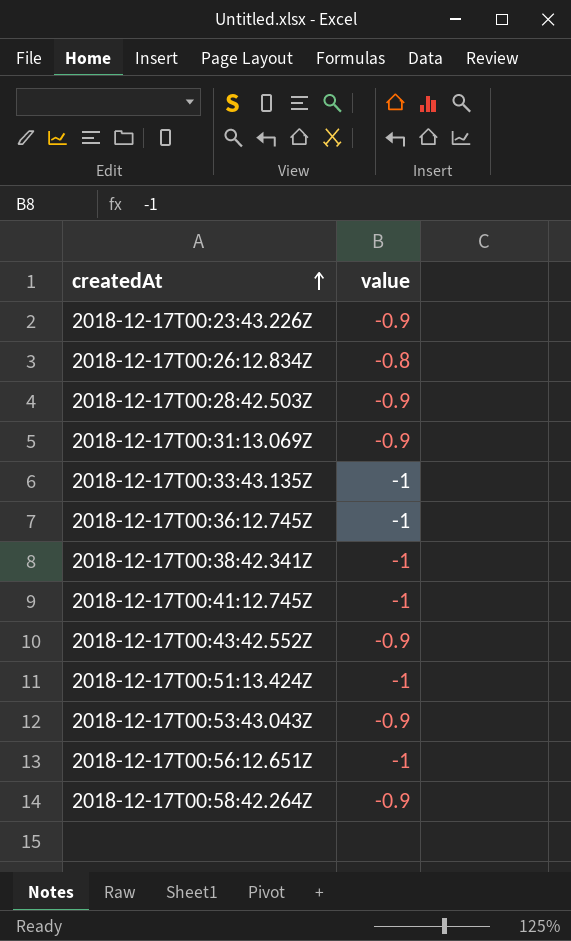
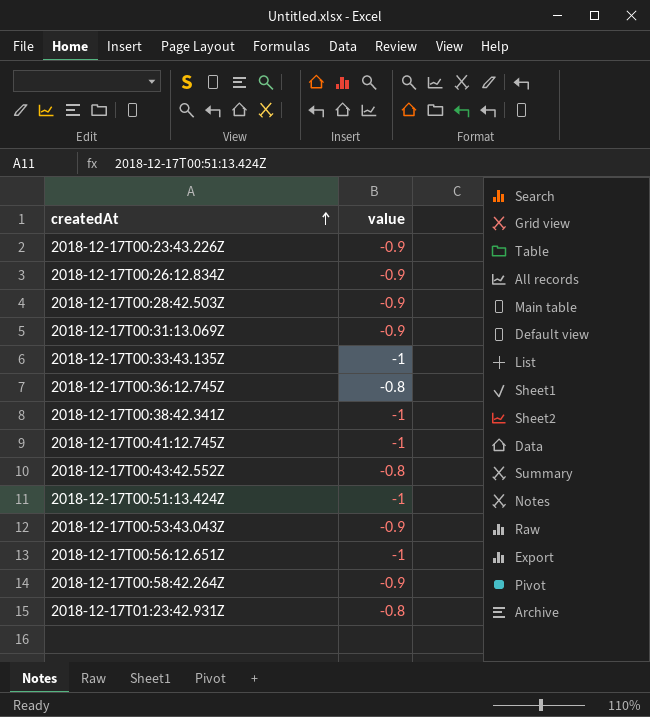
2018-12-17T00:26:12.834Z | value: -0.8 -> -0.9
2018-12-17T00:36:12.745Z | value: -1 -> -0.8
2018-12-17T00:43:42.552Z | value: -0.9 -> -0.8
row 2018-12-17T01:23:42.931Z: none -> -0.8

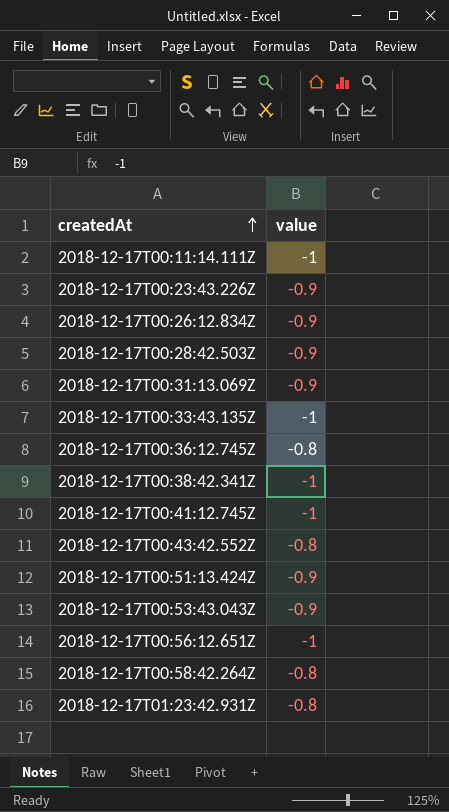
row 2018-12-17T00:11:14.111Z: none -> -1
2018-12-17T00:51:13.424Z | value: -1 -> -0.9
2018-12-17T00:58:42.264Z | value: -0.9 -> -0.8

